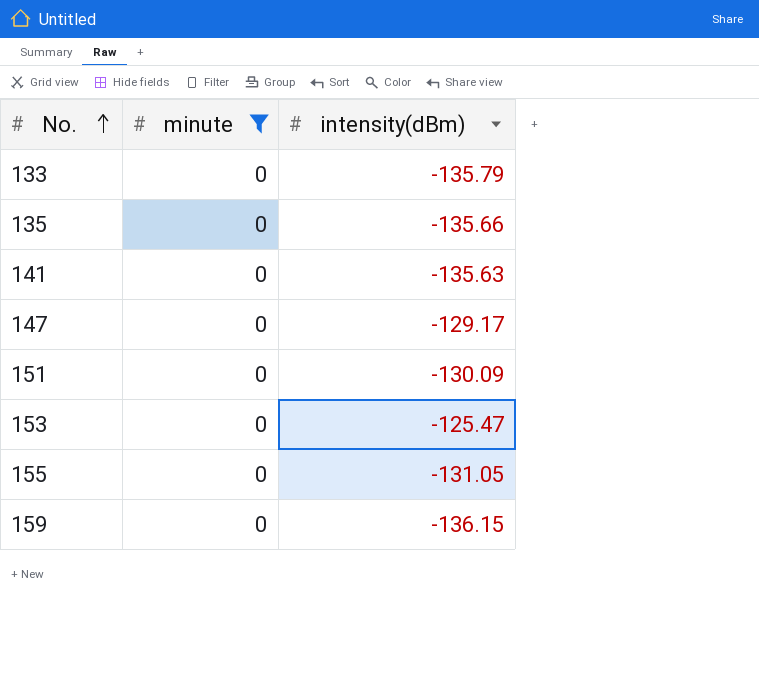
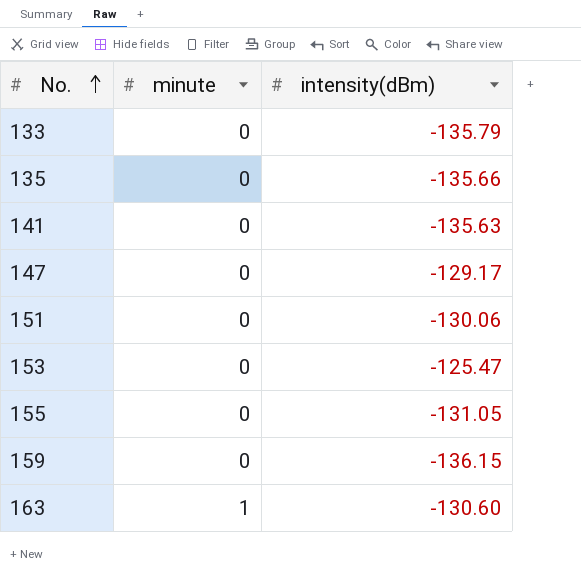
filter: minute = 0 -> none
151 | intensity(dBm): -130.09 -> -130.06

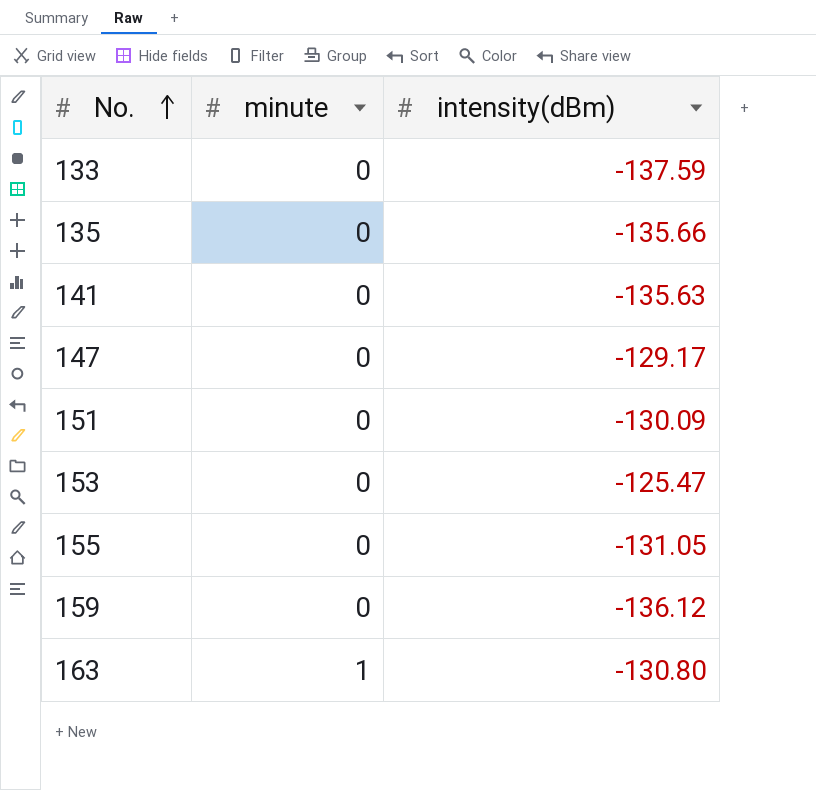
133 | intensity(dBm): -135.79 -> -137.59
151 | intensity(dBm): -130.06 -> -130.09
159 | intensity(dBm): -136.15 -> -136.12
163 | intensity(dBm): -130.60 -> -130.80

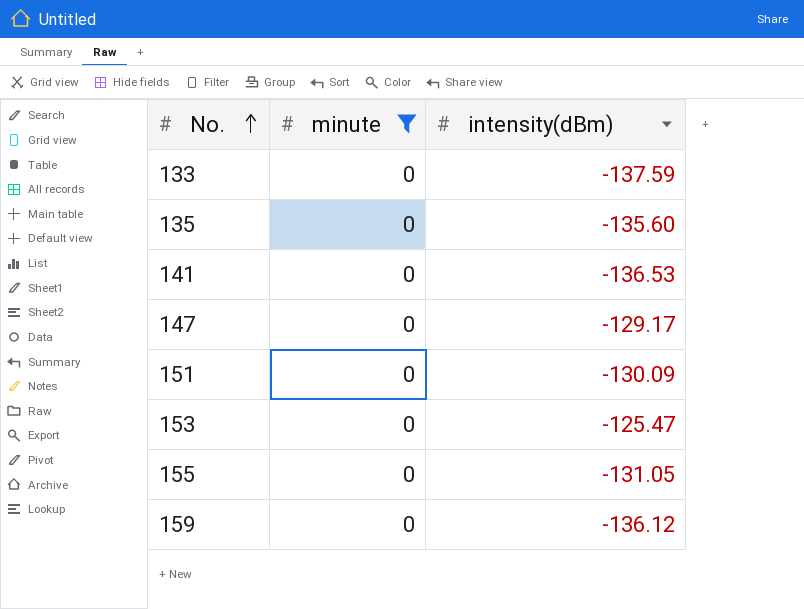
filter: none -> minute = 0
135 | intensity(dBm): -135.66 -> -135.60
141 | intensity(dBm): -135.63 -> -136.53

